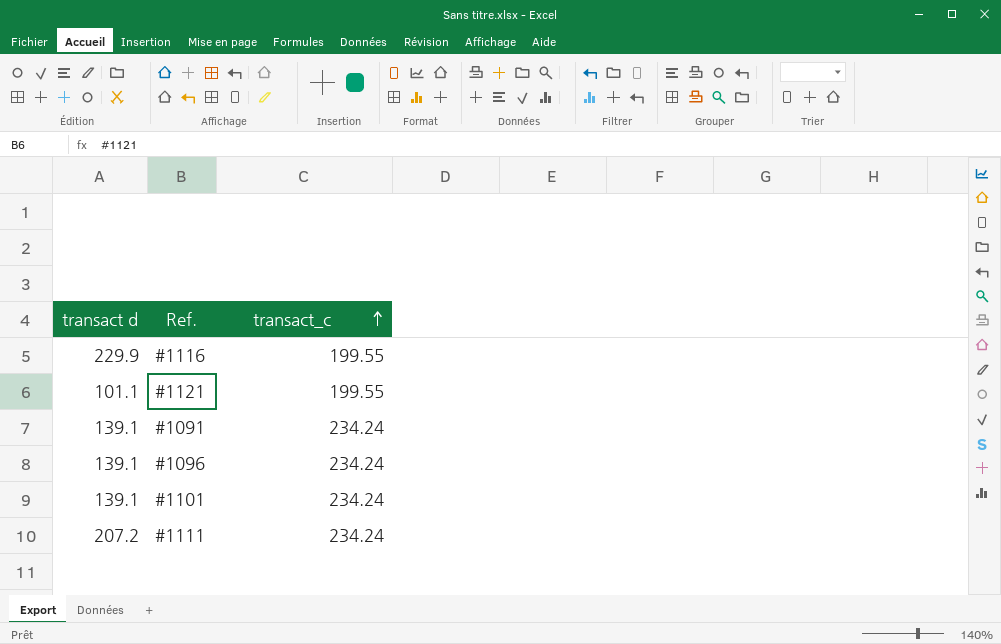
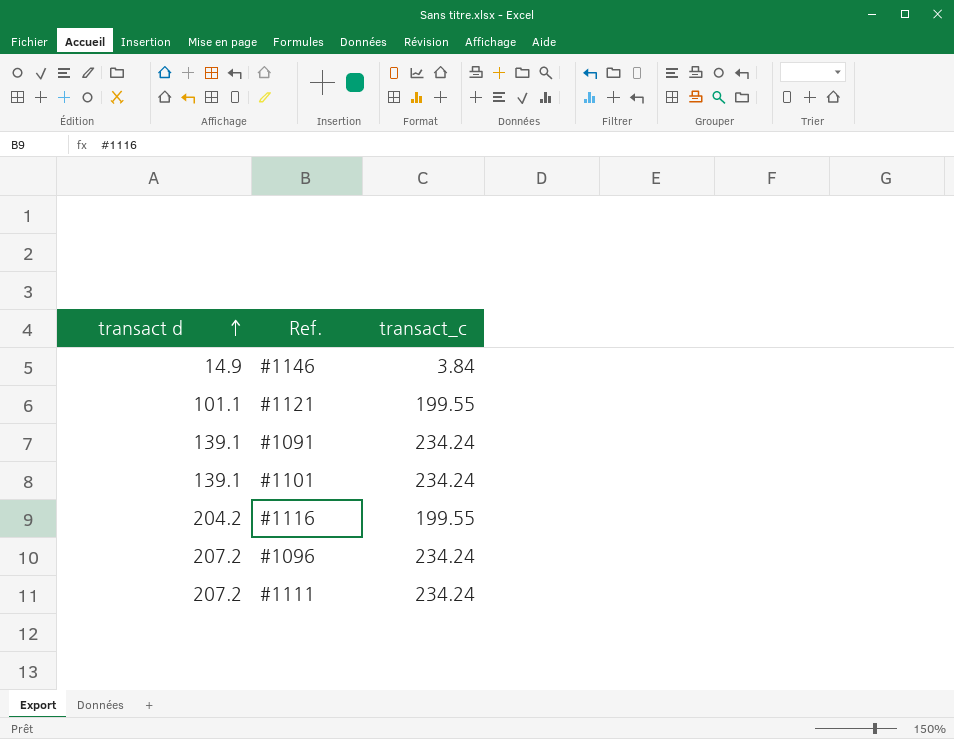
row order: transact_c ascending -> transact d ascending
row #1146: none -> 14.9 | 3.84
#1116 | transact d: 229.9 -> 204.2
#1096 | transact d: 139.1 -> 207.2

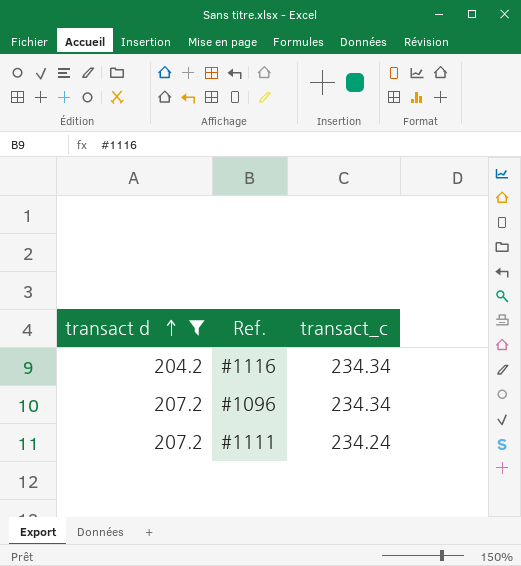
filter: none -> transact d >= 204.2
#1116 | transact_c: 199.55 -> 234.34
#1096 | transact_c: 234.24 -> 234.34

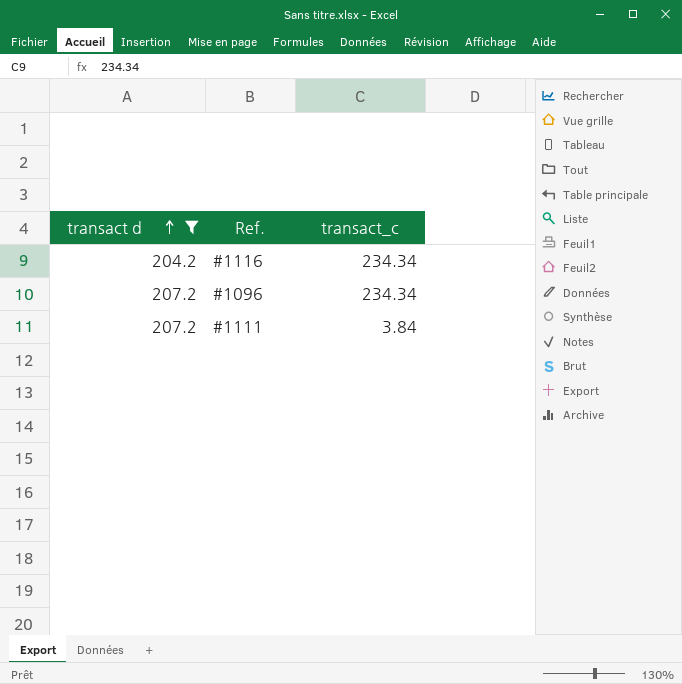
#1111 | transact_c: 234.24 -> 3.84

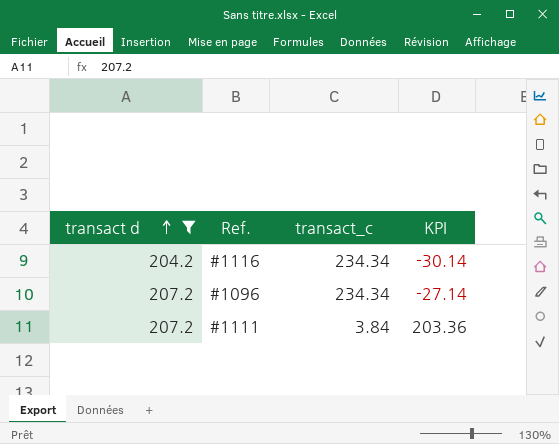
column KPI | formula: none -> [transact d] - [transact_c]

